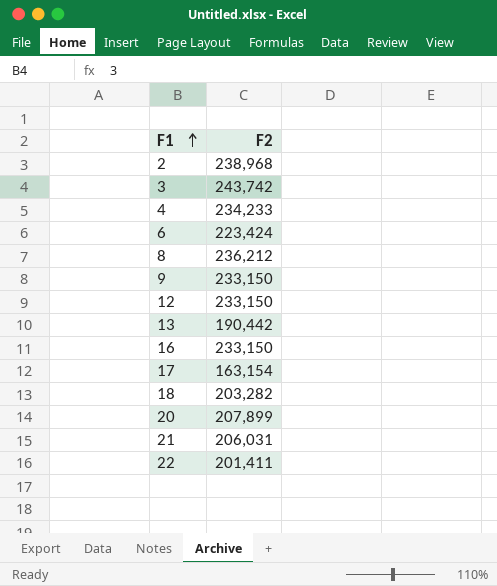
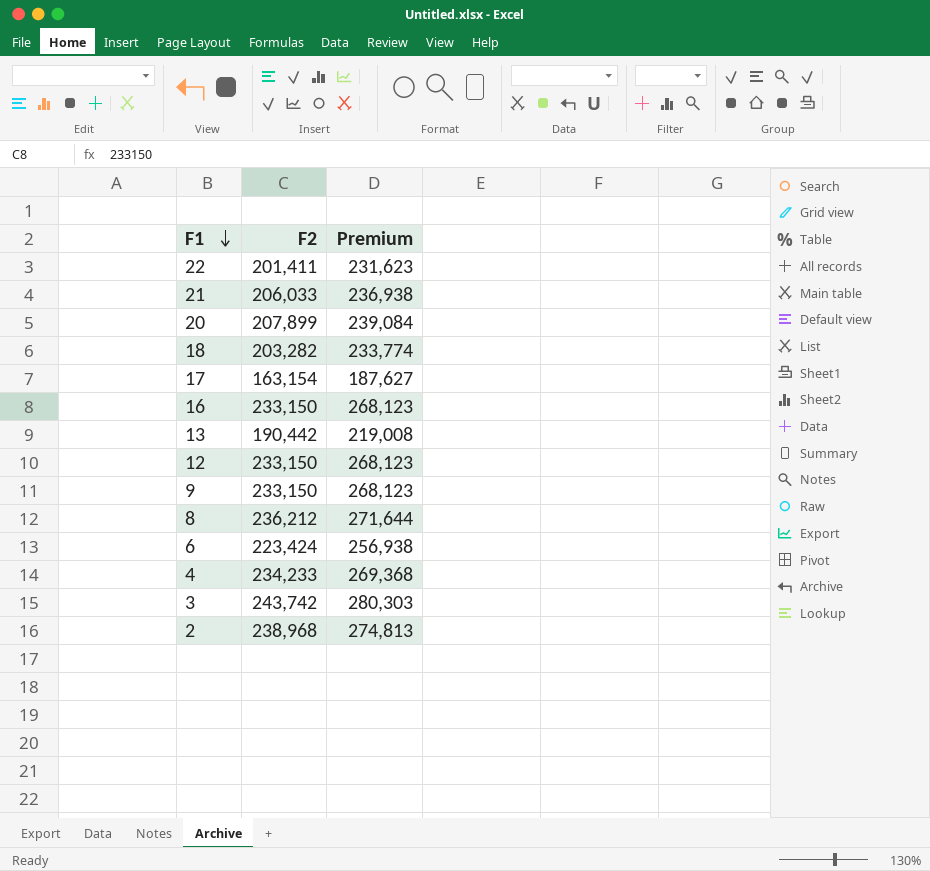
row order: F1 ascending -> F1 descending
column Premium | formula: none -> [F2] * 1.15
21 | F2: 206,031 -> 206,033

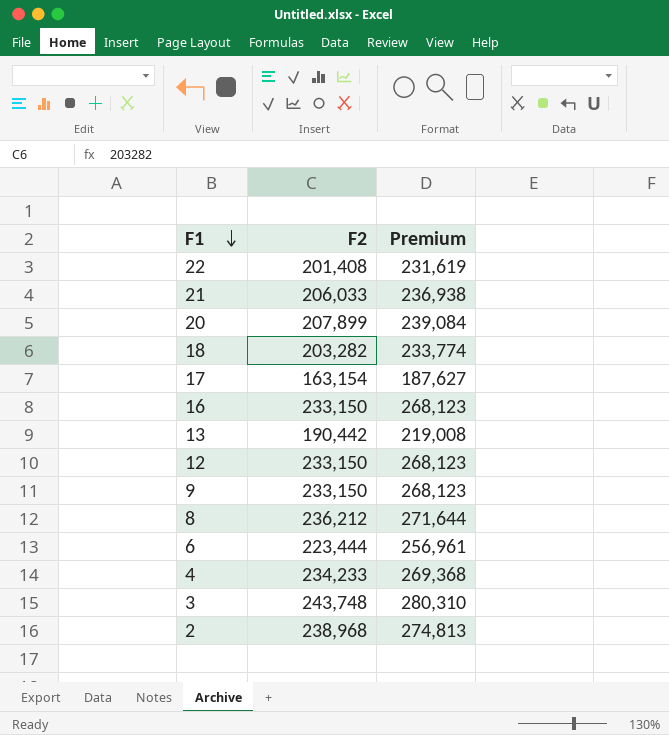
22 | F2: 201,411 -> 201,408
22 | Premium: 231,623 -> 231,619
6 | F2: 223,424 -> 223,444
6 | Premium: 256,938 -> 256,961
3 | F2: 243,742 -> 243,748
3 | Premium: 280,303 -> 280,310

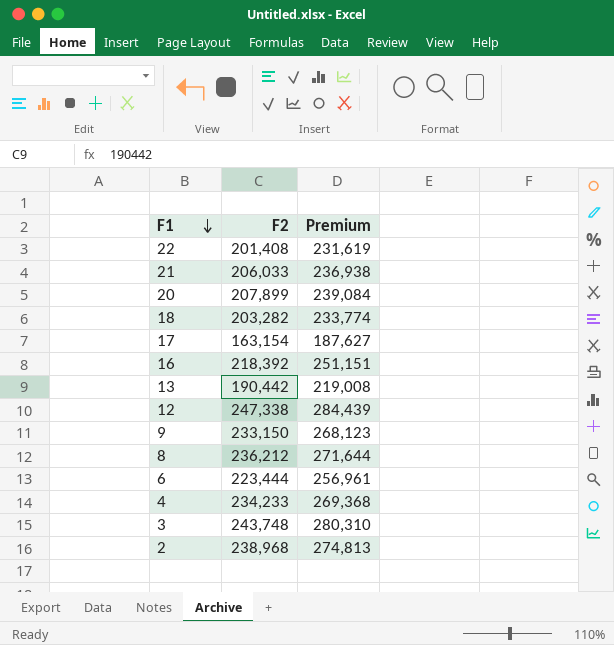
16 | F2: 233,150 -> 218,392
16 | Premium: 268,123 -> 251,151
12 | F2: 233,150 -> 247,338
12 | Premium: 268,123 -> 284,439

